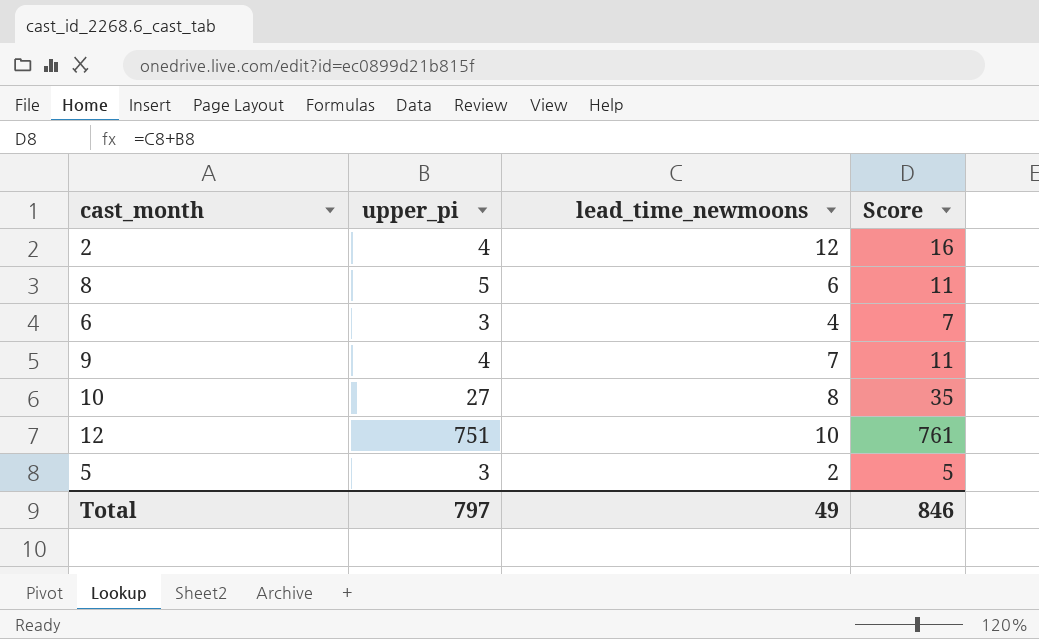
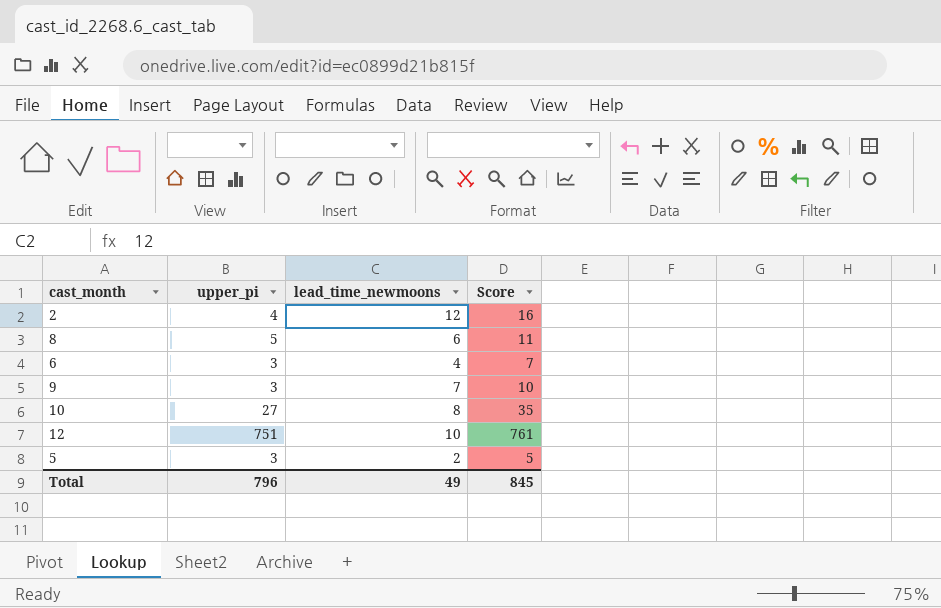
9 | upper_pi: 4 -> 3
9 | Score: 11 -> 10
Total | upper_pi: 797 -> 796
Total | Score: 846 -> 845

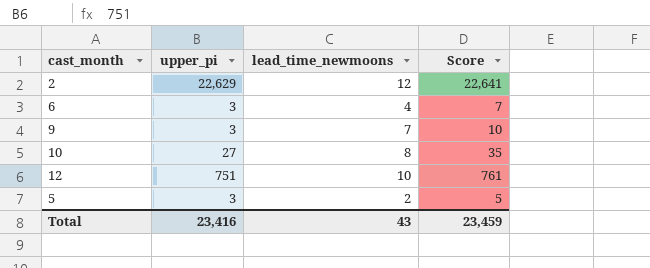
row 8: 5 | 6 | 11 -> none
2 | upper_pi: 4 -> 22,629
2 | Score: 16 -> 22,641
Total | upper_pi: 796 -> 23,416
Total | lead_time_newmoons: 49 -> 43
Total | Score: 845 -> 23,459

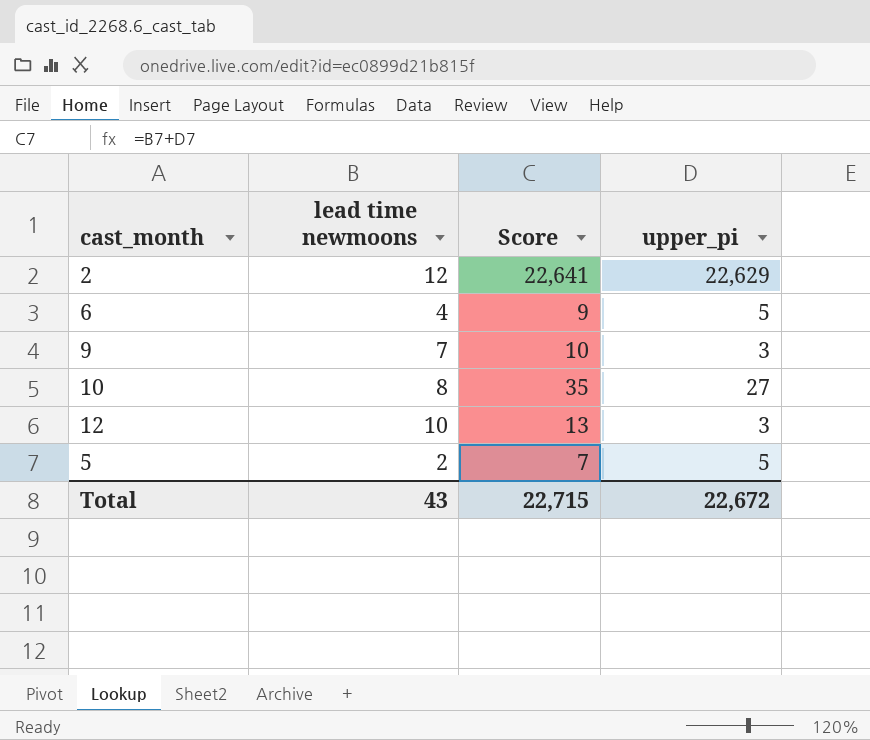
column name: lead_time_newmoons -> lead time newmoons
column upper_pi | position: 2 -> 4
6 | Score: 7 -> 9
6 | upper_pi: 3 -> 5
12 | Score: 761 -> 13
12 | upper_pi: 751 -> 3
5 | Score: 5 -> 7
5 | upper_pi: 3 -> 5
Total | Score: 23,459 -> 22,715
Total | upper_pi: 23,416 -> 22,672

